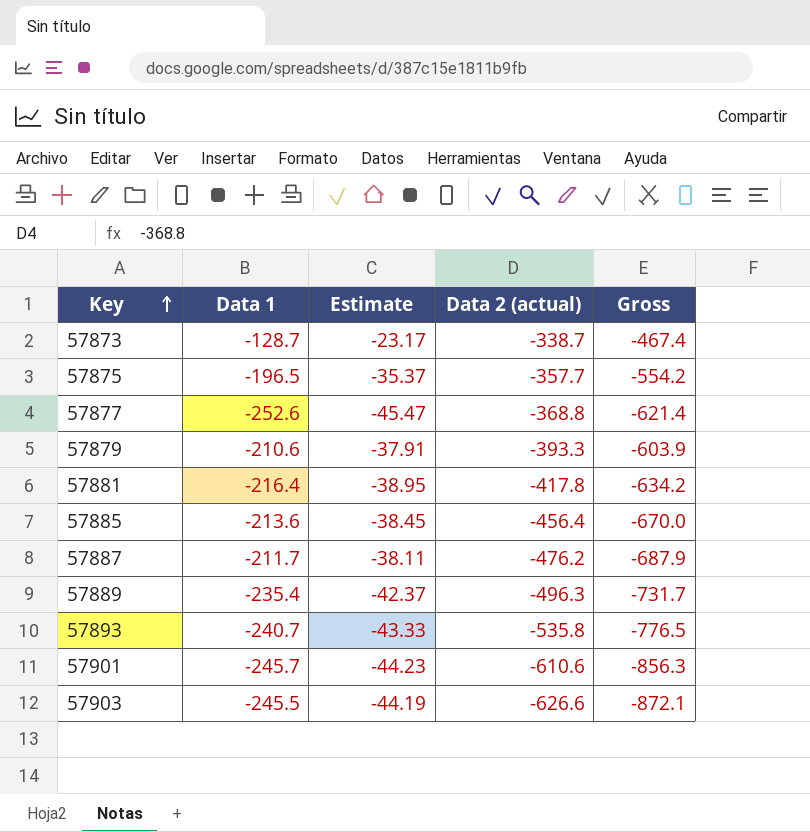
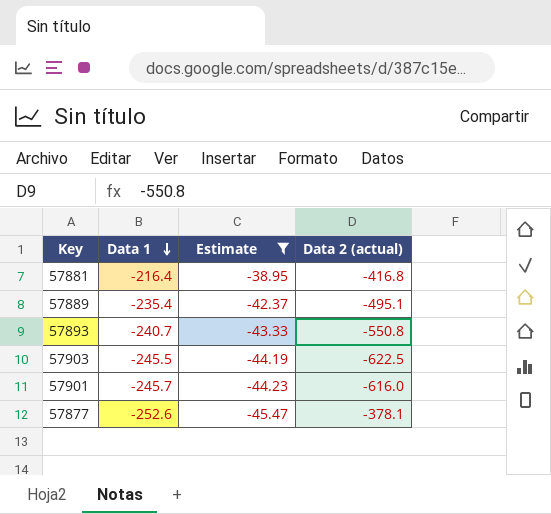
filter: none -> Estimate <= -38.95
row order: Key ascending -> Data 1 descending
column Gross | formula: [Data 1] + [Data 2 (actual)] -> none
57881 | Data 2 (actual): -417.8 -> -416.8
57889 | Data 2 (actual): -496.3 -> -495.1
57893 | Data 2 (actual): -535.8 -> -550.8
57903 | Data 2 (actual): -626.6 -> -622.5
57901 | Data 2 (actual): -610.6 -> -616.0
57877 | Data 2 (actual): -368.8 -> -378.1

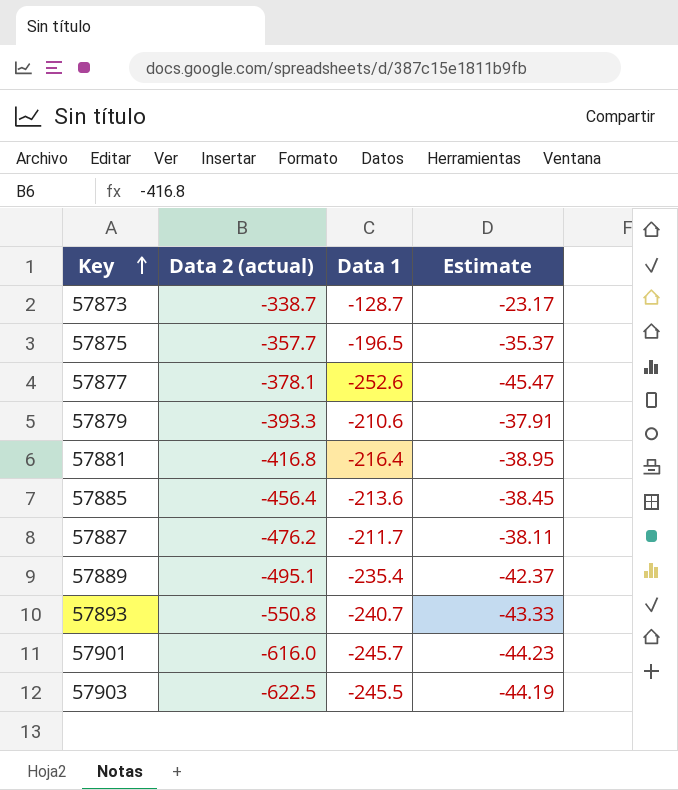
filter: Estimate <= -38.95 -> none
row order: Data 1 descending -> Key ascending
column Data 2 (actual) | position: 4 -> 2

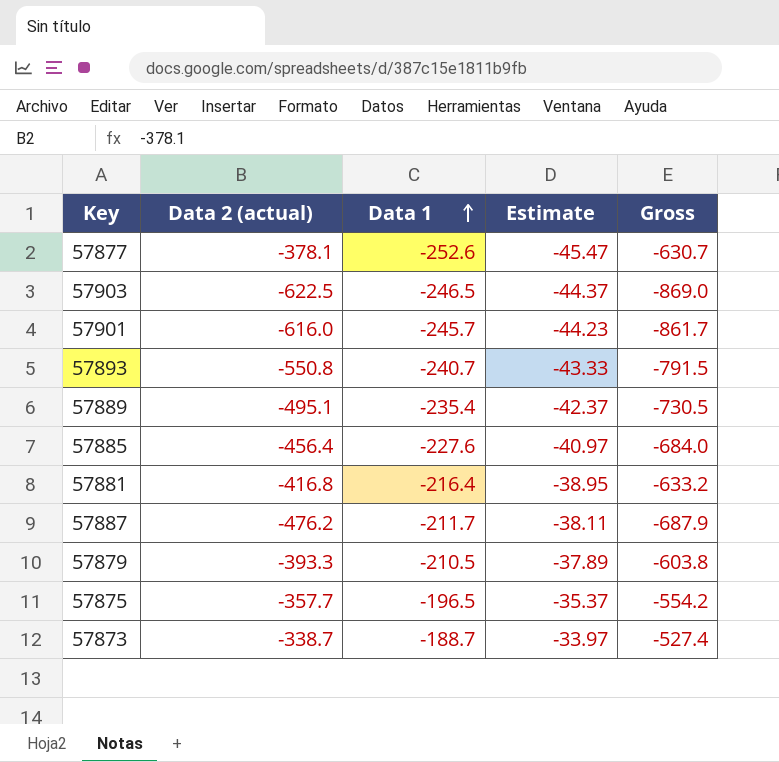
row order: Key ascending -> Data 1 ascending
column Gross | formula: none -> [Data 2 (actual)] + [Data 1]
57903 | Data 1: -245.5 -> -246.5
57903 | Estimate: -44.19 -> -44.37
57885 | Data 1: -213.6 -> -227.6
57885 | Estimate: -38.45 -> -40.97
57879 | Data 1: -210.6 -> -210.5
57879 | Estimate: -37.91 -> -37.89
57873 | Data 1: -128.7 -> -188.7
57873 | Estimate: -23.17 -> -33.97

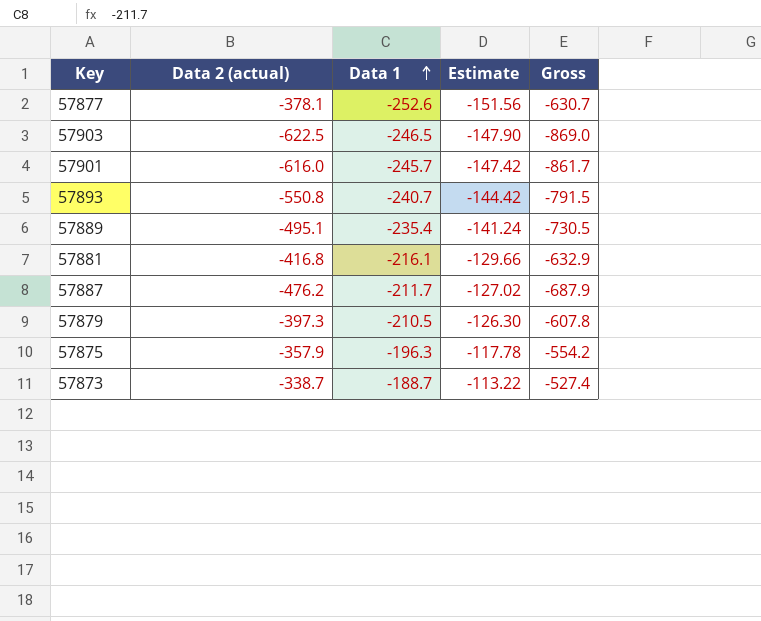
column Estimate | formula: [Data 1] * 0.18 -> [Data 1] * 0.6
row 57885: -456.4 | -227.6 | -40.97 | -684.0 -> none
57881 | Data 1: -216.4 -> -216.1
57881 | Gross: -633.2 -> -632.9
57879 | Data 2 (actual): -393.3 -> -397.3
57879 | Gross: -603.8 -> -607.8
57875 | Data 2 (actual): -357.7 -> -357.9
57875 | Data 1: -196.5 -> -196.3

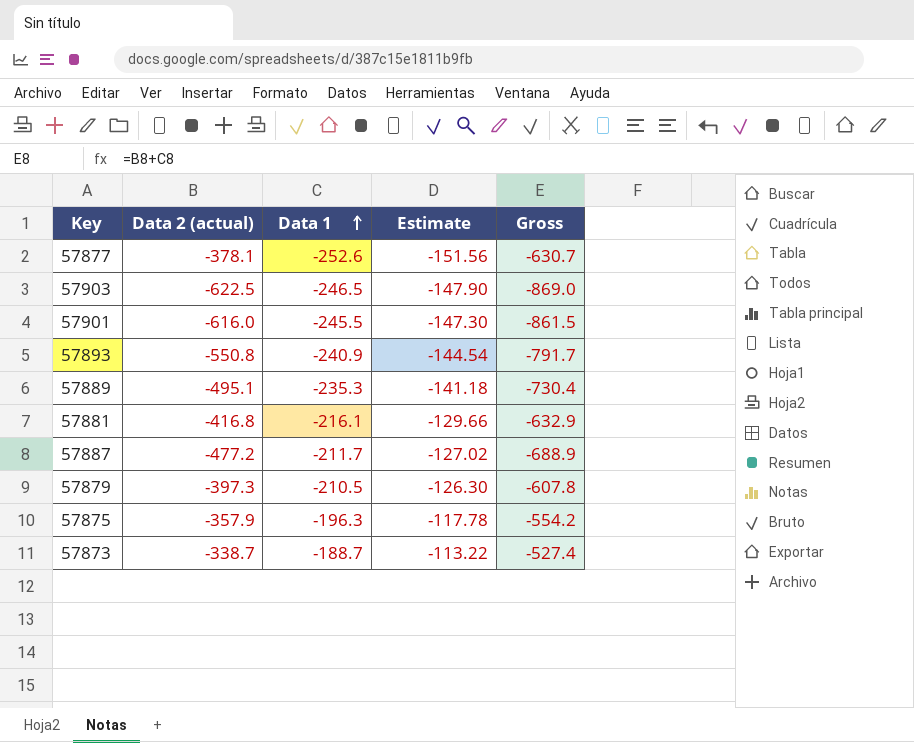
57901 | Data 1: -245.7 -> -245.5
57901 | Estimate: -147.42 -> -147.30
57901 | Gross: -861.7 -> -861.5
57893 | Data 1: -240.7 -> -240.9
57893 | Estimate: -144.42 -> -144.54
57893 | Gross: -791.5 -> -791.7
57889 | Data 1: -235.4 -> -235.3
57889 | Estimate: -141.24 -> -141.18
57889 | Gross: -730.5 -> -730.4
57887 | Data 2 (actual): -476.2 -> -477.2
57887 | Gross: -687.9 -> -688.9

